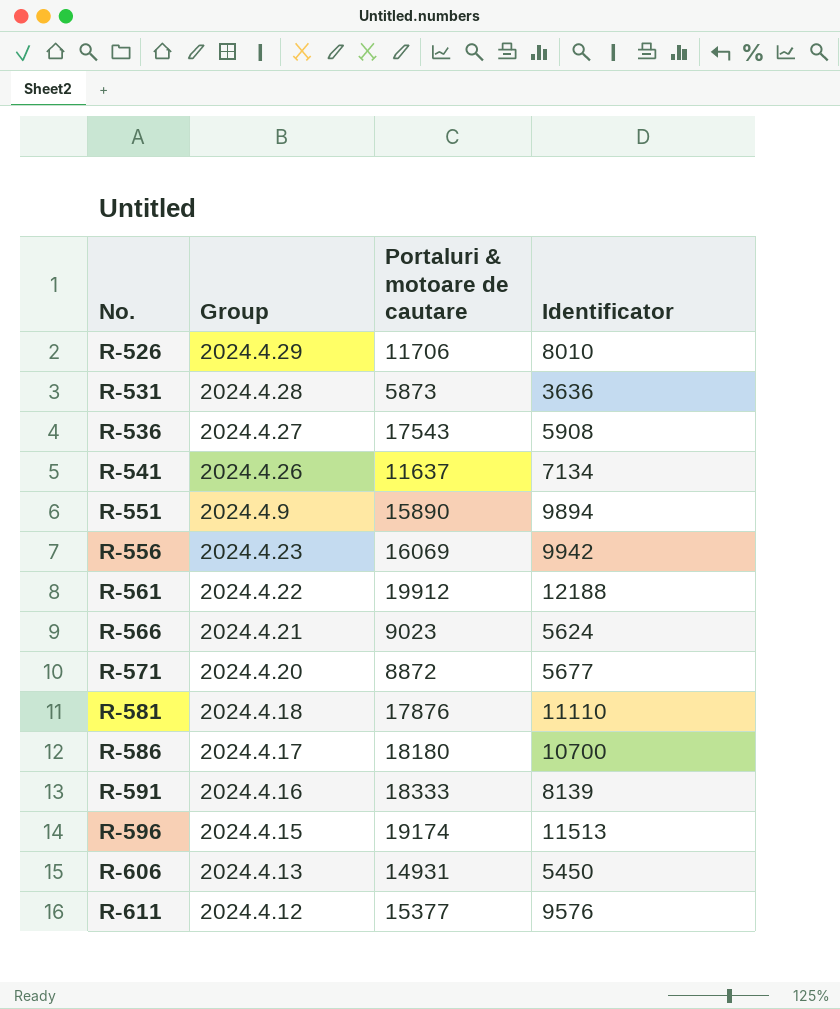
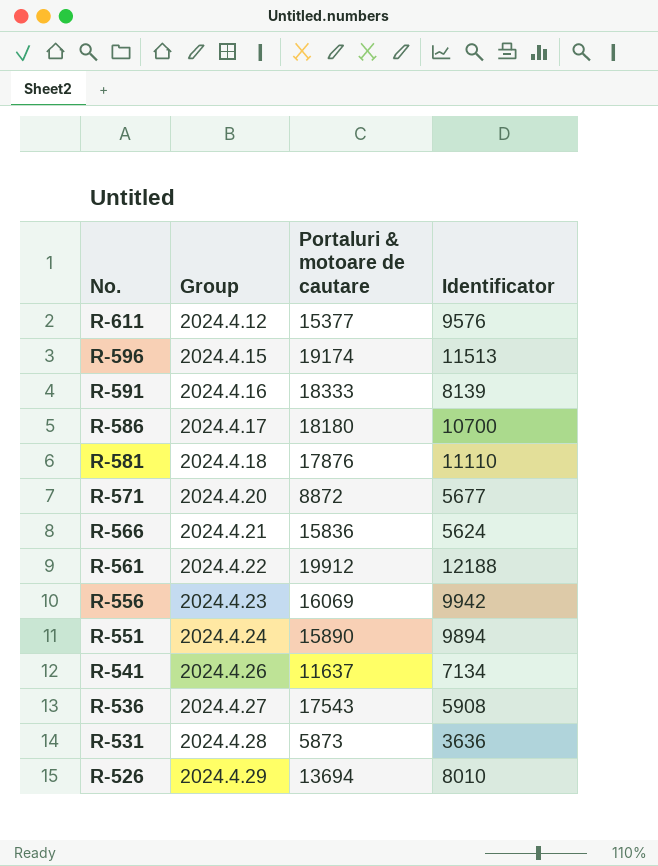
row order: No. ascending -> No. descending
row R-606: 2024.4.13 | 14931 | 5450 -> none
R-566 | Portaluri & motoare de cautare: 9023 -> 15836
R-551 | Group: 2024.4.9 -> 2024.4.24
R-526 | Portaluri & motoare de cautare: 11706 -> 13694

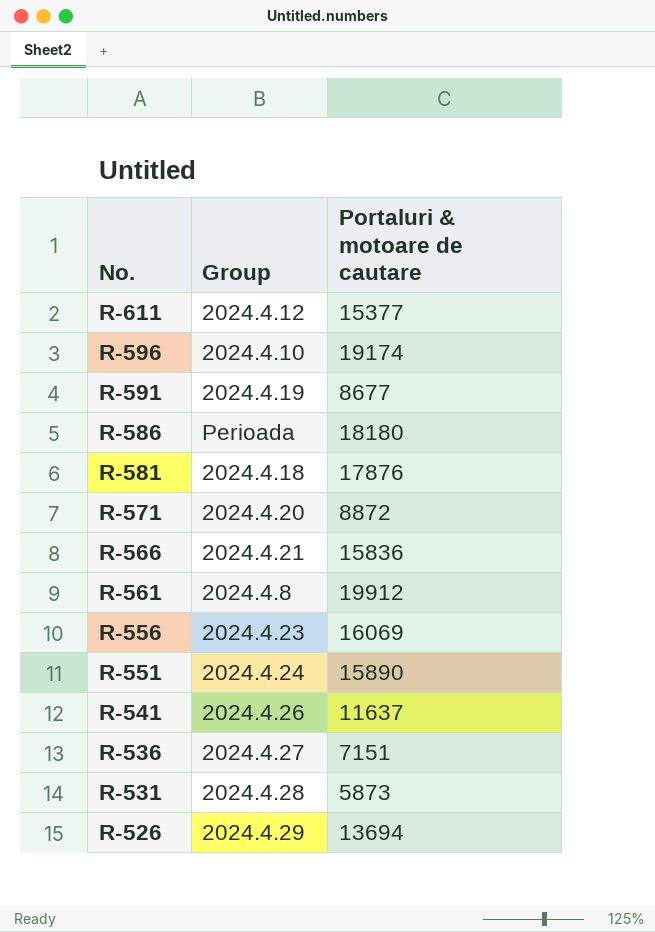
column Identificator | position: 4 -> none
R-596 | Group: 2024.4.15 -> 2024.4.10
R-591 | Group: 2024.4.16 -> 2024.4.19
R-591 | Portaluri & motoare de cautare: 18333 -> 8677
R-586 | Group: 2024.4.17 -> Perioada
R-561 | Group: 2024.4.22 -> 2024.4.8
R-536 | Portaluri & motoare de cautare: 17543 -> 7151

